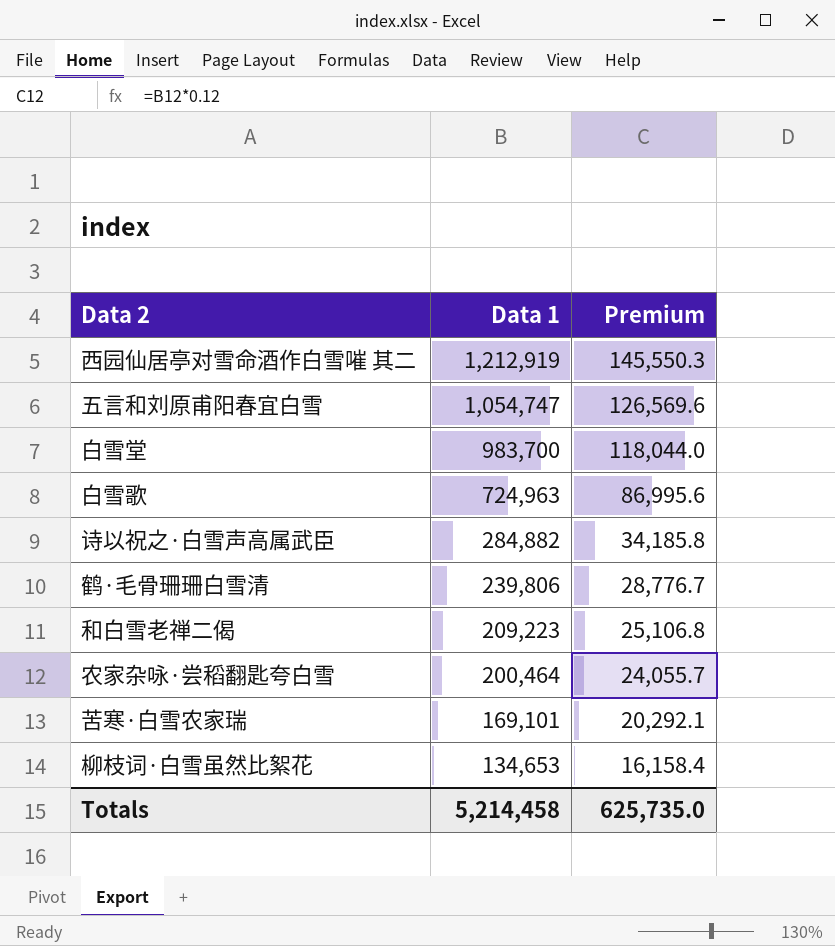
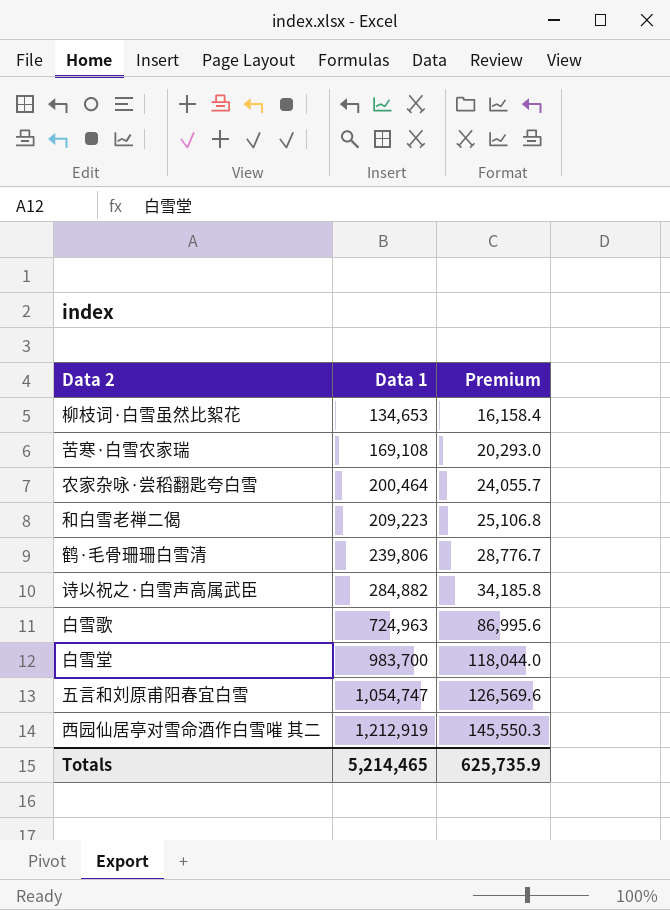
row order: Data 1 descending -> Data 1 ascending
苦寒·白雪农家瑞 | Data 1: 169,101 -> 169,108
苦寒·白雪农家瑞 | Premium: 20,292.1 -> 20,293.0
Totals | Data 1: 5,214,458 -> 5,214,465
Totals | Premium: 625,735.0 -> 625,735.9

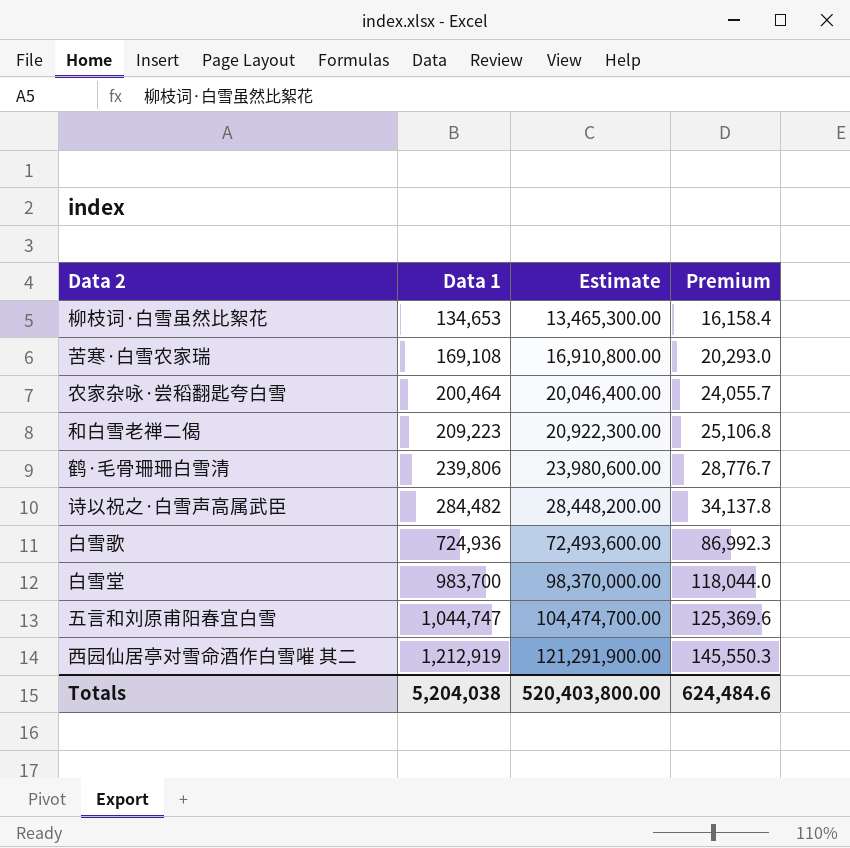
column Estimate | formula: none -> [Data 1] * 100
诗以祝之·白雪声高属武臣 | Data 1: 284,882 -> 284,482
诗以祝之·白雪声高属武臣 | Premium: 34,185.8 -> 34,137.8
白雪歌 | Data 1: 724,963 -> 724,936
白雪歌 | Premium: 86,995.6 -> 86,992.3
五言和刘原甫阳春宜白雪 | Data 1: 1,054,747 -> 1,044,747
五言和刘原甫阳春宜白雪 | Premium: 126,569.6 -> 125,369.6
Totals | Data 1: 5,214,465 -> 5,204,038
Totals | Premium: 625,735.9 -> 624,484.6

